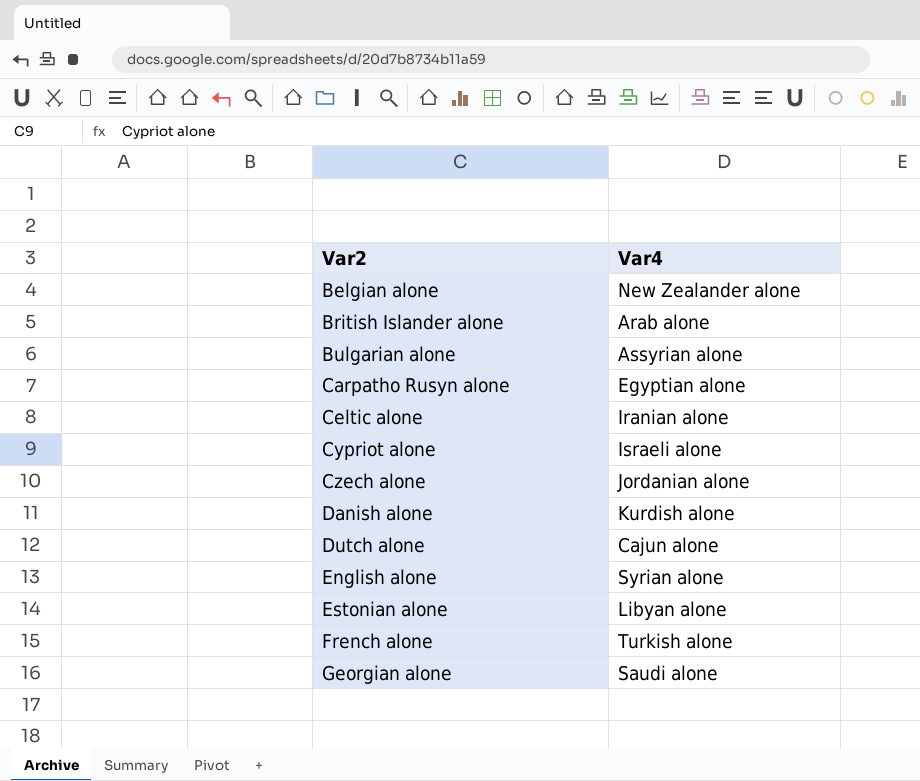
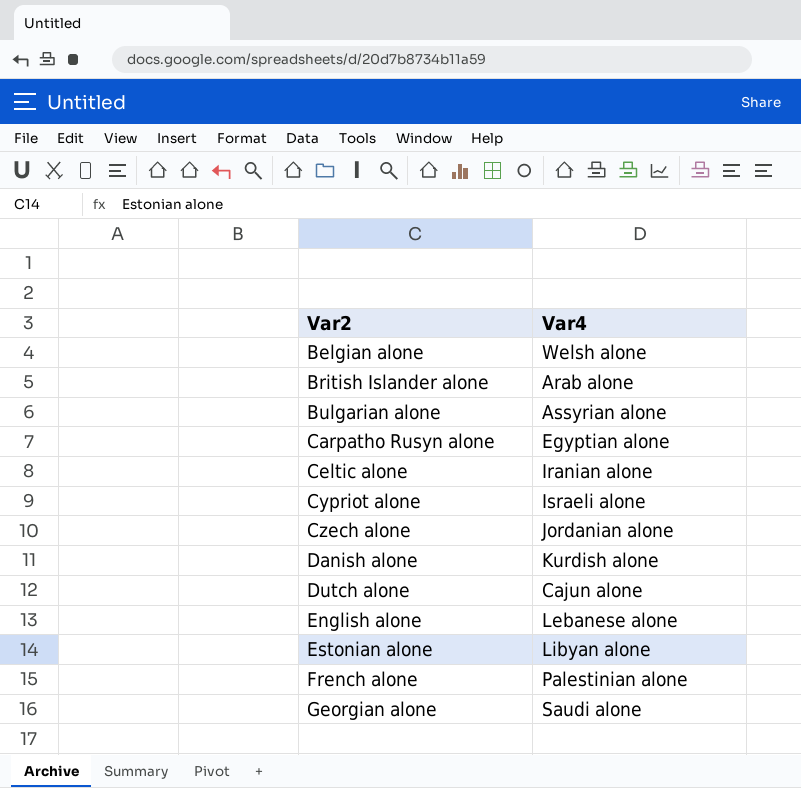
Belgian alone | Var4: New Zealander alone -> Welsh alone
English alone | Var4: Syrian alone -> Lebanese alone
French alone | Var4: Turkish alone -> Palestinian alone

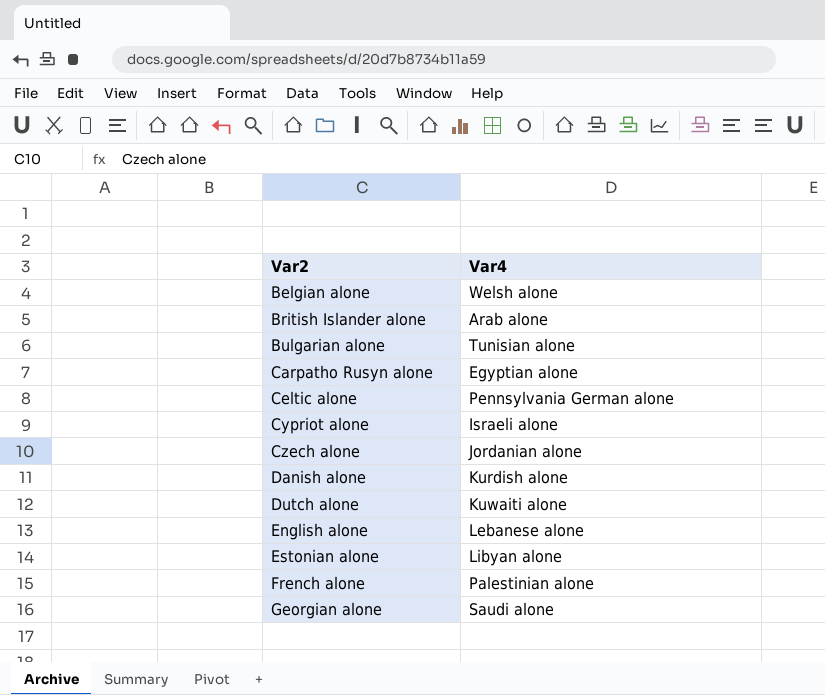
Bulgarian alone | Var4: Assyrian alone -> Tunisian alone
Celtic alone | Var4: Iranian alone -> Pennsylvania German alone
Dutch alone | Var4: Cajun alone -> Kuwaiti alone

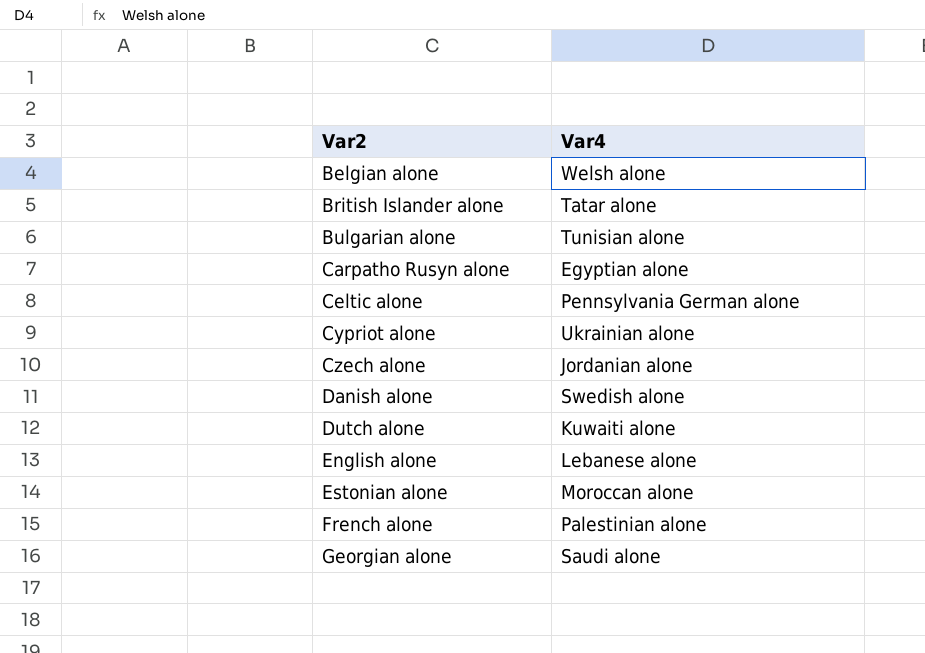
British Islander alone | Var4: Arab alone -> Tatar alone
Cypriot alone | Var4: Israeli alone -> Ukrainian alone
Danish alone | Var4: Kurdish alone -> Swedish alone
Estonian alone | Var4: Libyan alone -> Moroccan alone

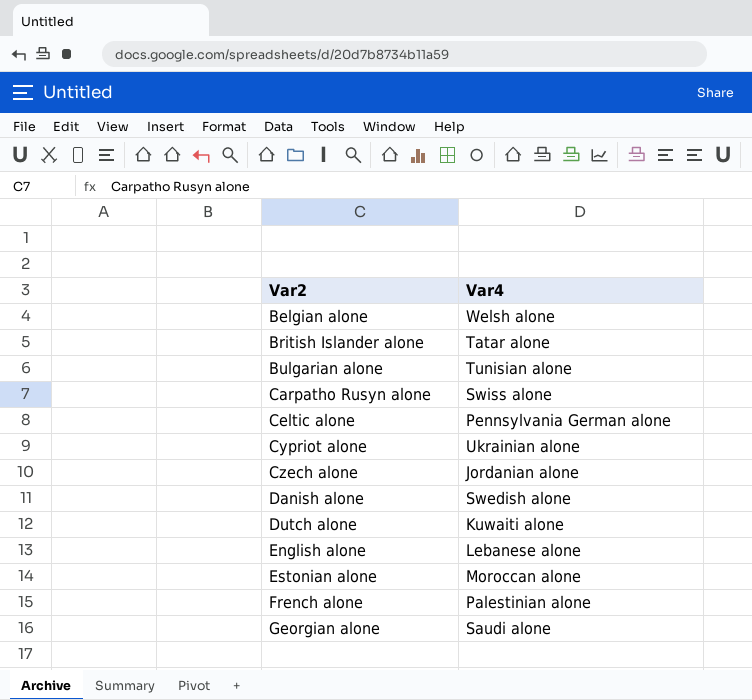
Carpatho Rusyn alone | Var4: Egyptian alone -> Swiss alone

